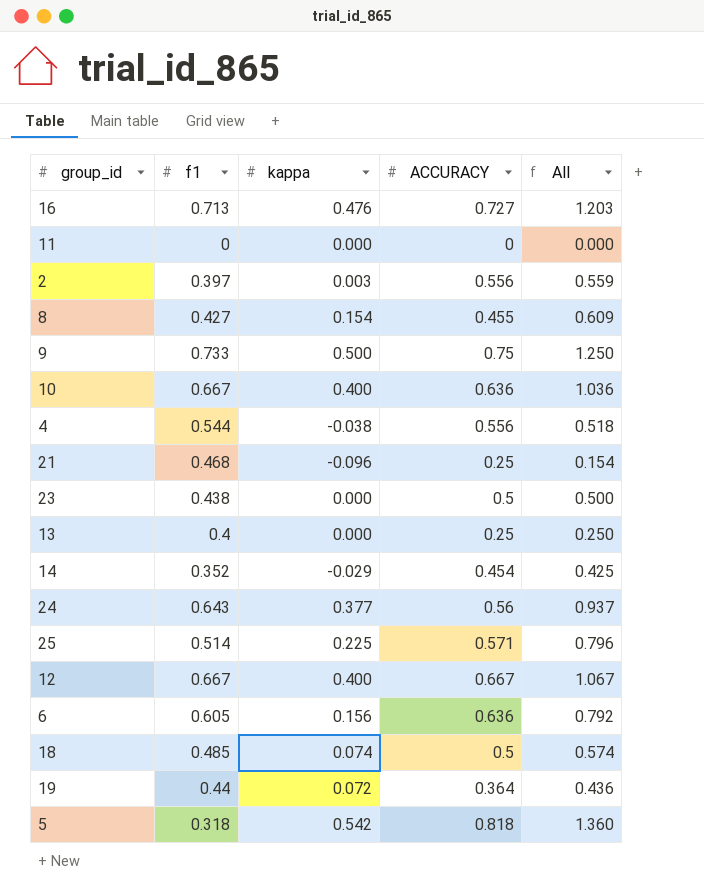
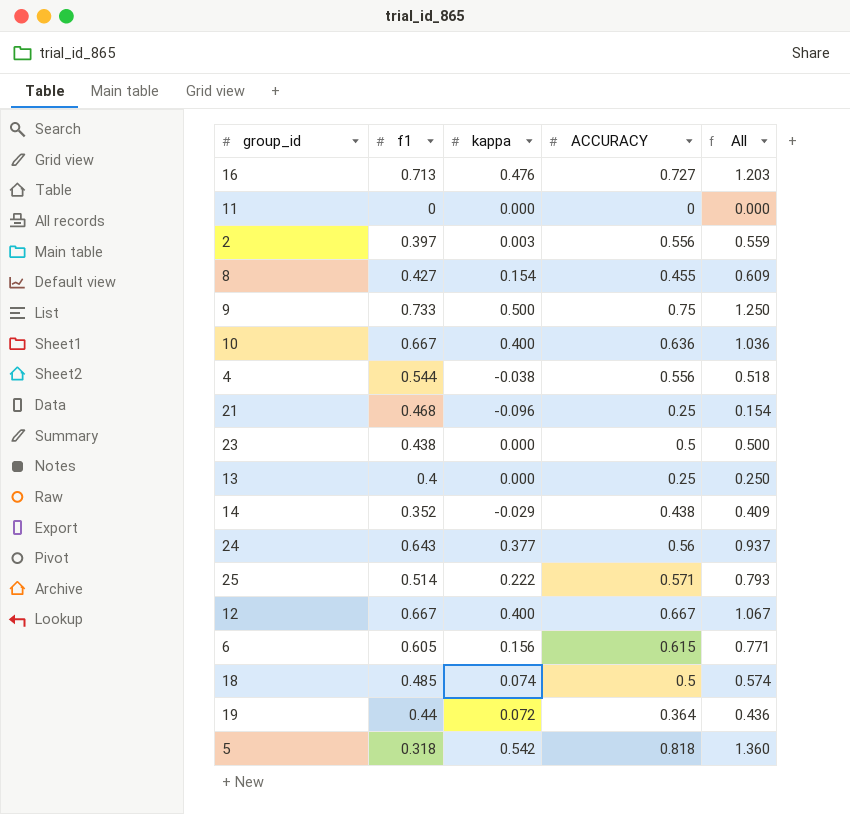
14 | ACCURACY: 0.454 -> 0.438
14 | All: 0.425 -> 0.409
25 | kappa: 0.225 -> 0.222
25 | All: 0.796 -> 0.793
6 | ACCURACY: 0.636 -> 0.615
6 | All: 0.792 -> 0.771

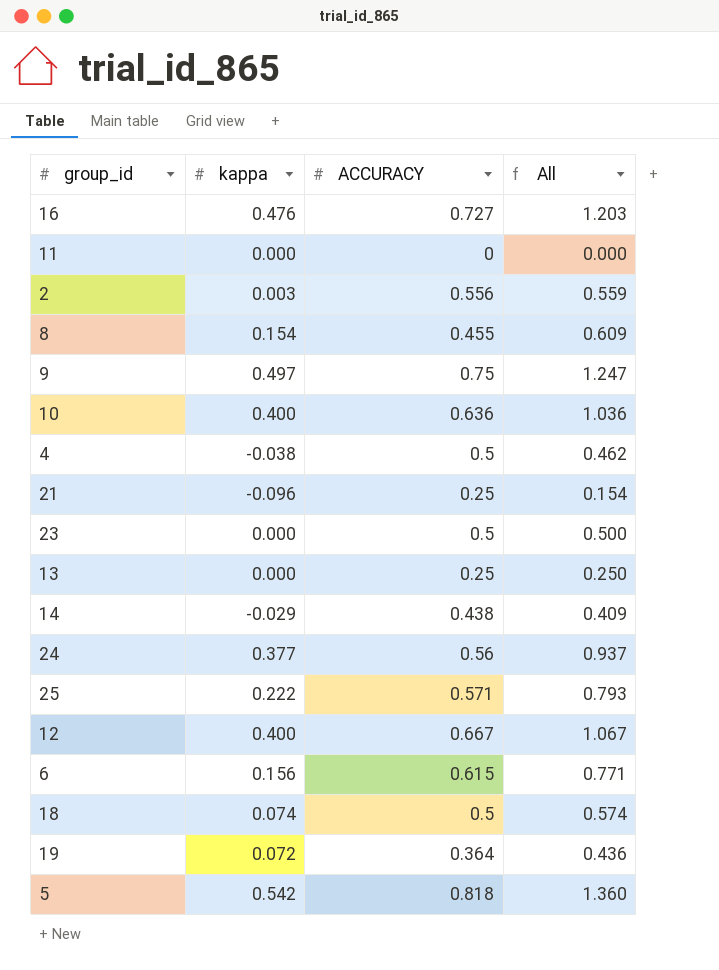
column f1 | position: 2 -> none
9 | kappa: 0.500 -> 0.497
9 | All: 1.250 -> 1.247
4 | ACCURACY: 0.556 -> 0.5
4 | All: 0.518 -> 0.462

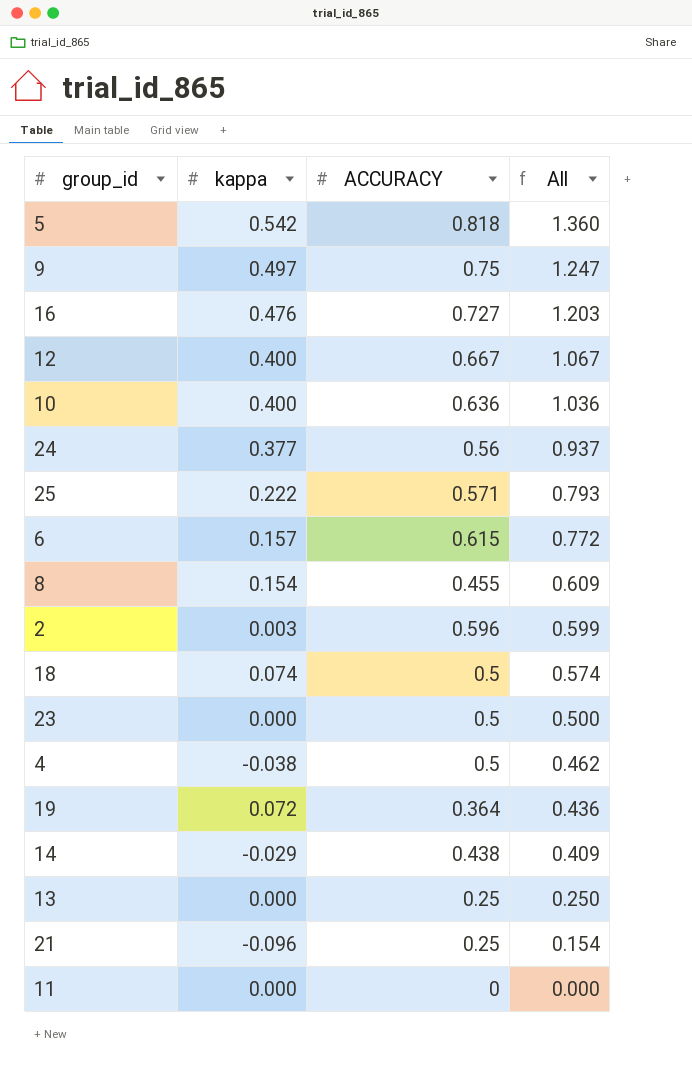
row order: none -> All descending
6 | kappa: 0.156 -> 0.157
6 | All: 0.771 -> 0.772
2 | ACCURACY: 0.556 -> 0.596
2 | All: 0.559 -> 0.599

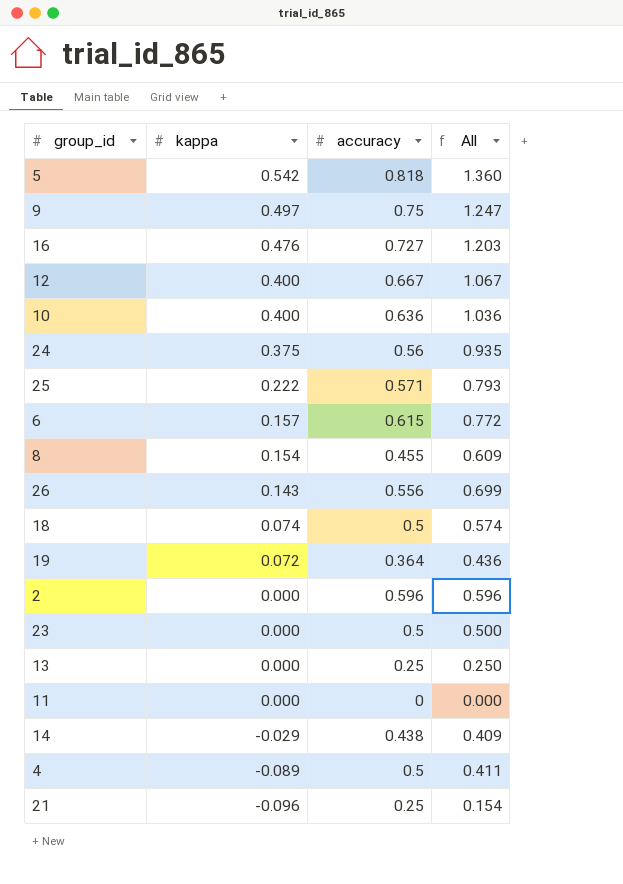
row order: All descending -> kappa descending
column name: ACCURACY -> accuracy
24 | kappa: 0.377 -> 0.375
24 | All: 0.937 -> 0.935
row 26: none -> 0.143 | 0.556 | 0.699
2 | kappa: 0.003 -> 0.000
2 | All: 0.599 -> 0.596
4 | kappa: -0.038 -> -0.089
4 | All: 0.462 -> 0.411

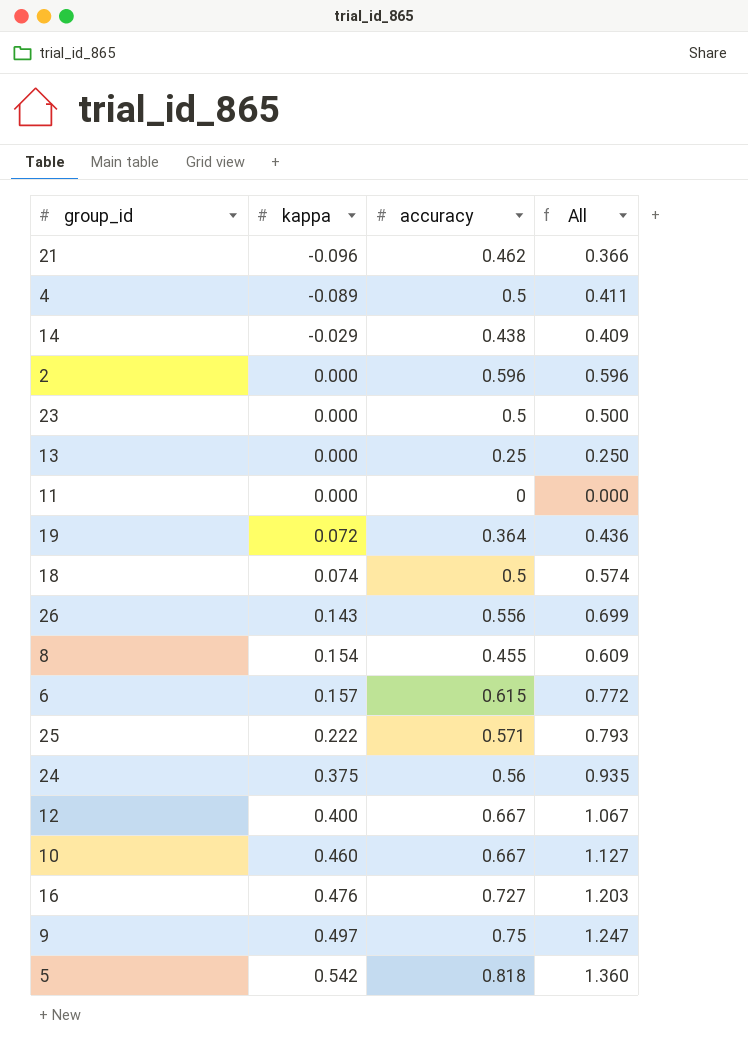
row order: kappa descending -> kappa ascending
21 | accuracy: 0.25 -> 0.462
21 | All: 0.154 -> 0.366
10 | kappa: 0.400 -> 0.460
10 | accuracy: 0.636 -> 0.667
10 | All: 1.036 -> 1.127

